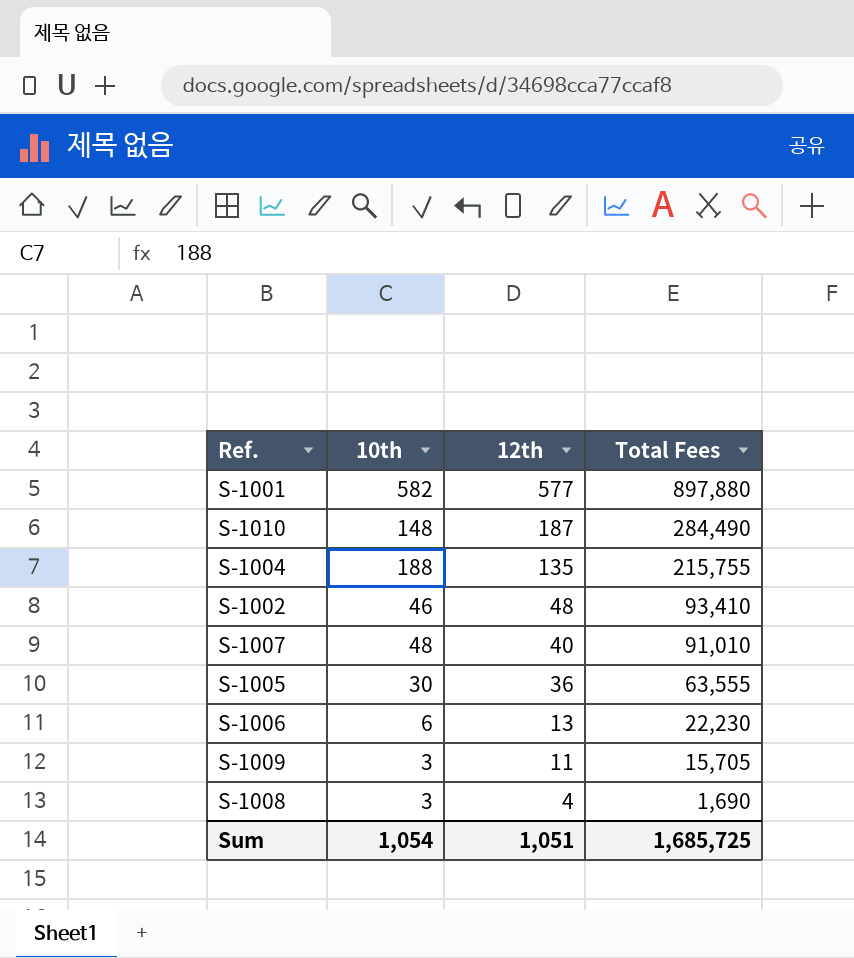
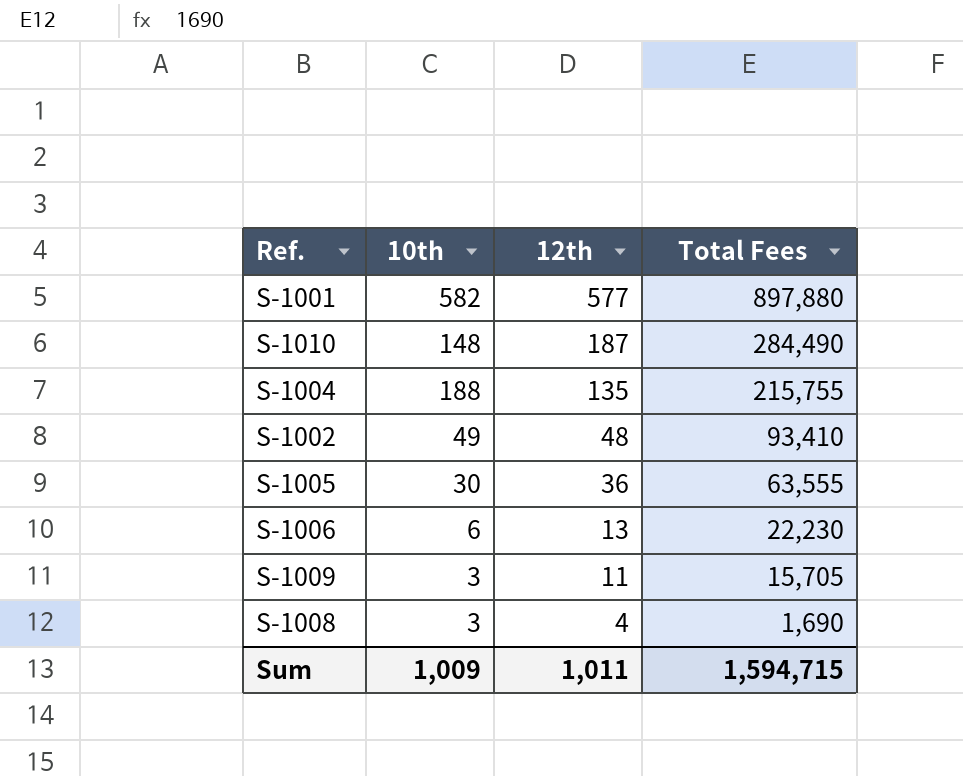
row S-1007: 48 | 40 | 91,010 -> none
S-1002 | 10th: 46 -> 49
Sum | 10th: 1,054 -> 1,009
Sum | 12th: 1,051 -> 1,011
Sum | Total Fees: 1,685,725 -> 1,594,715

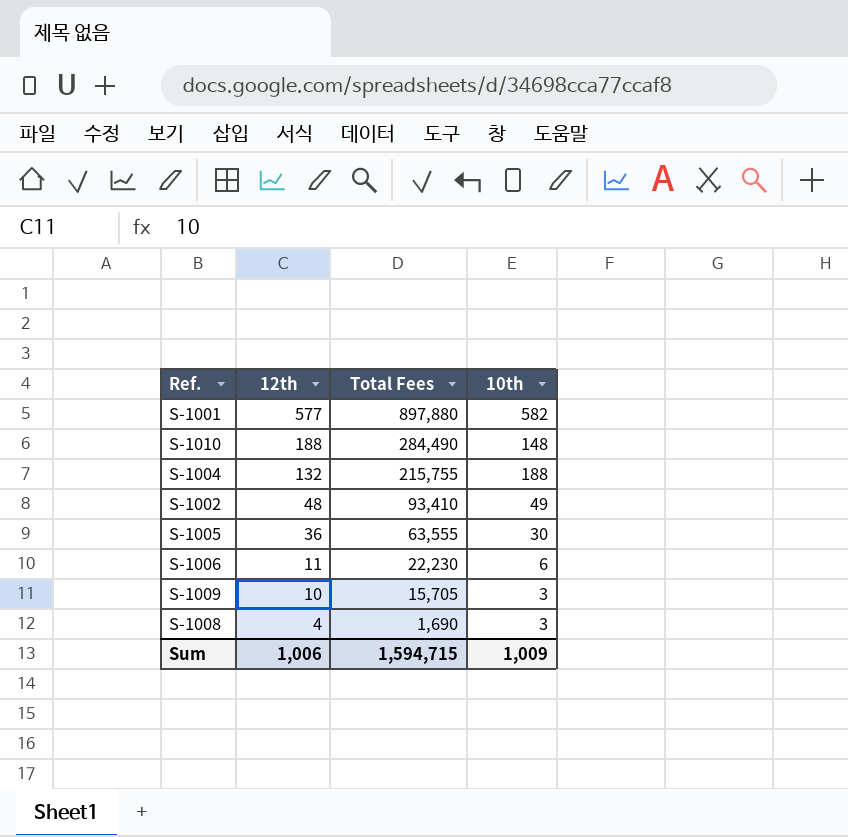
column 10th | position: 2 -> 4
S-1010 | 12th: 187 -> 188
S-1004 | 12th: 135 -> 132
S-1006 | 12th: 13 -> 11
S-1009 | 12th: 11 -> 10
Sum | 12th: 1,011 -> 1,006

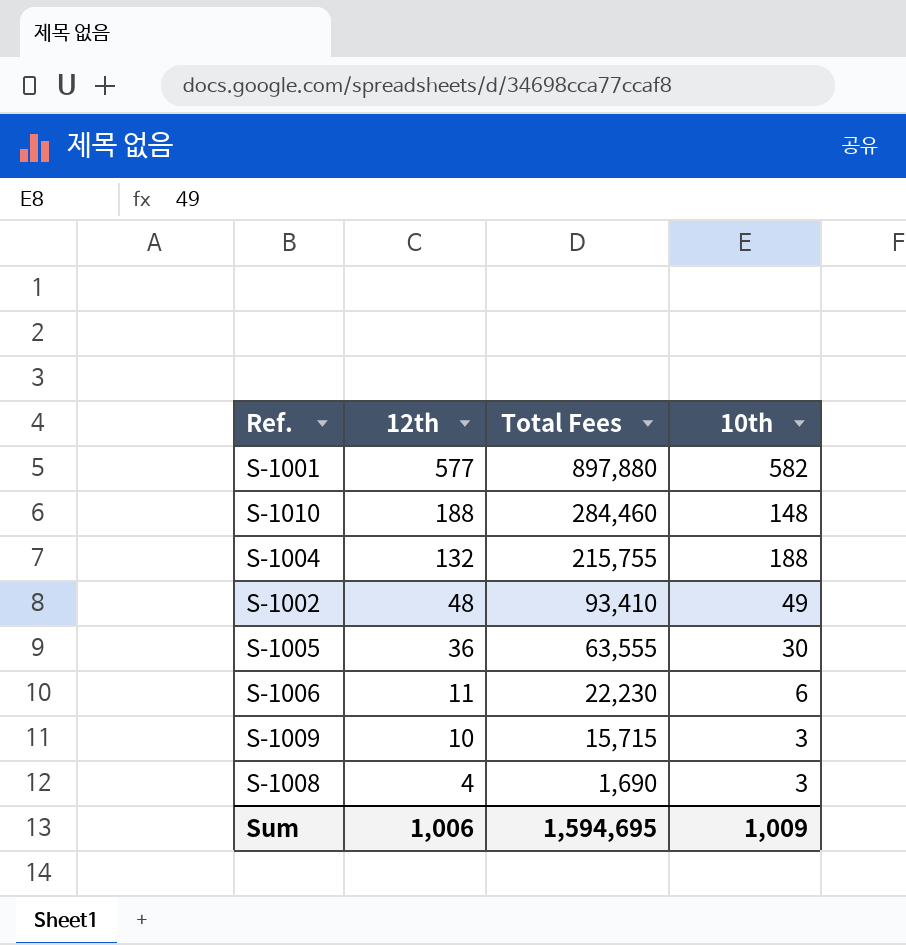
S-1010 | Total Fees: 284,490 -> 284,460
S-1009 | Total Fees: 15,705 -> 15,715
Sum | Total Fees: 1,594,715 -> 1,594,695

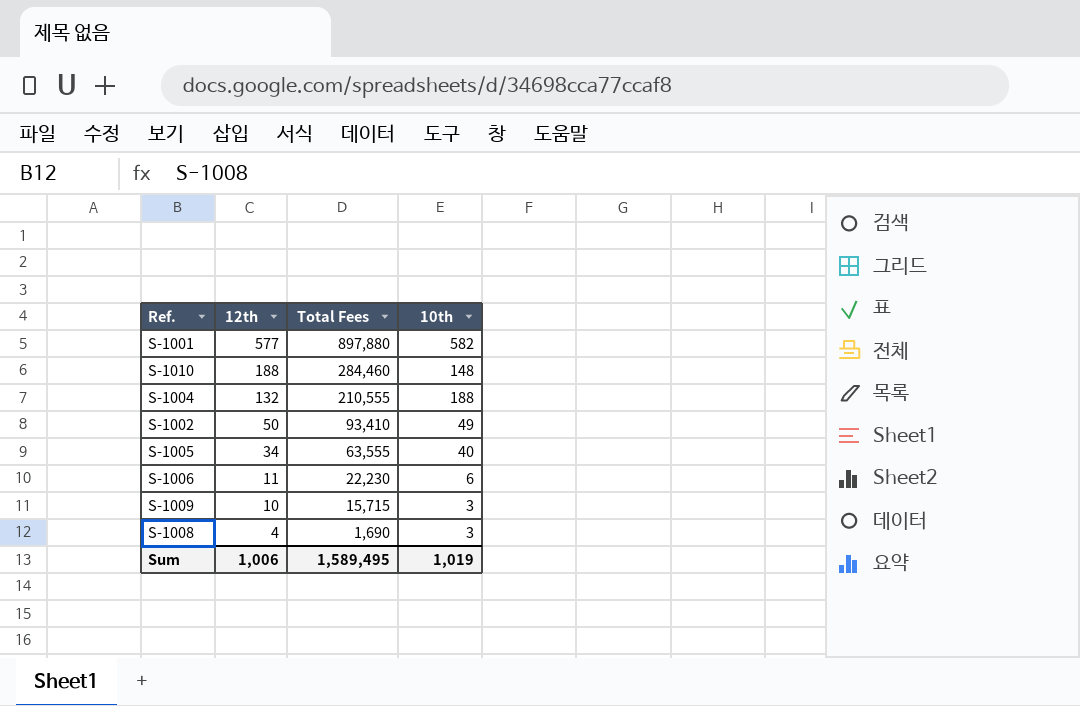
S-1004 | Total Fees: 215,755 -> 210,555
S-1002 | 12th: 48 -> 50
S-1005 | 12th: 36 -> 34
S-1005 | 10th: 30 -> 40
Sum | Total Fees: 1,594,695 -> 1,589,495
Sum | 10th: 1,009 -> 1,019

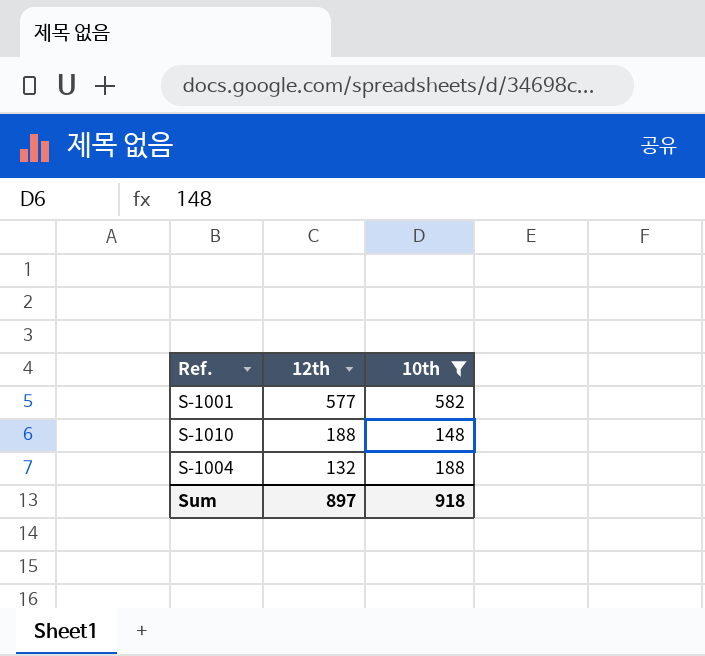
filter: none -> 10th >= 148
column Total Fees | position: 3 -> none
Sum | 12th: 1,006 -> 897
Sum | 10th: 1,019 -> 918

